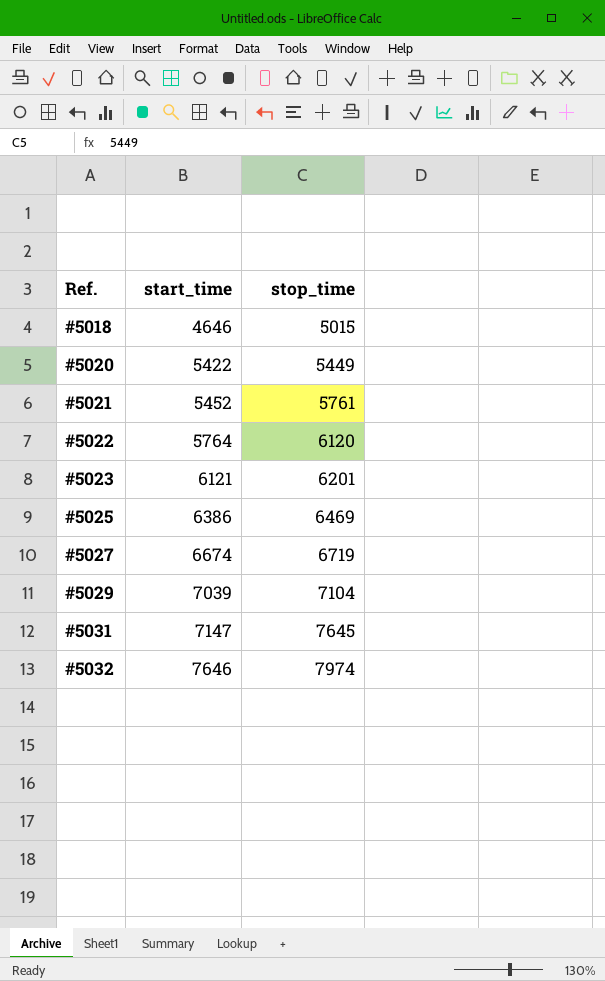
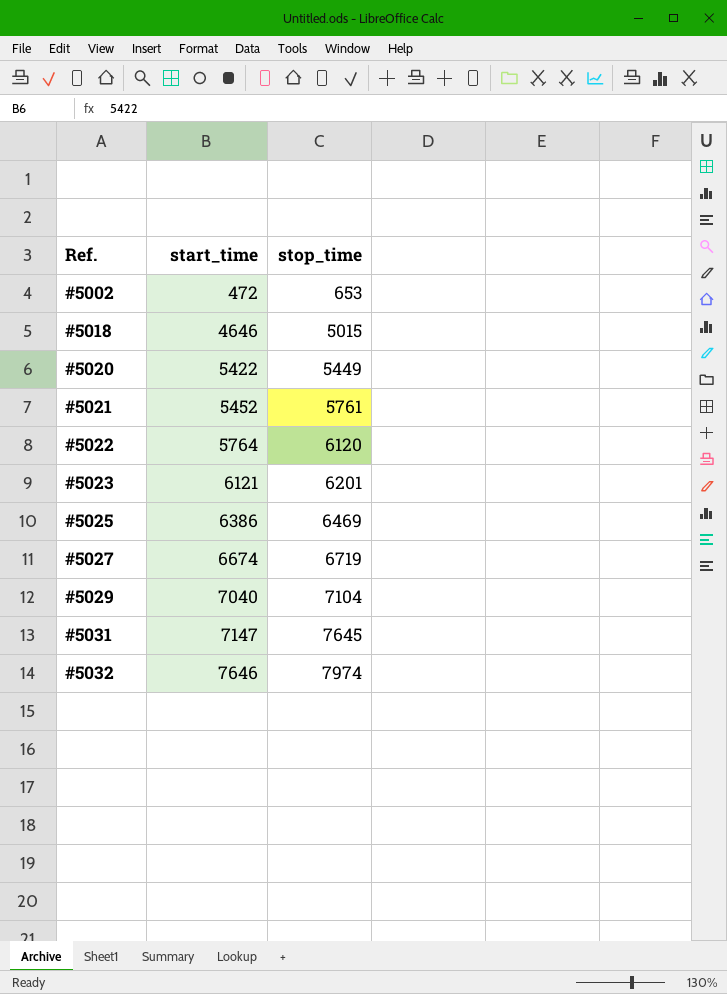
row #5002: none -> 472 | 653
#5029 | start_time: 7039 -> 7040

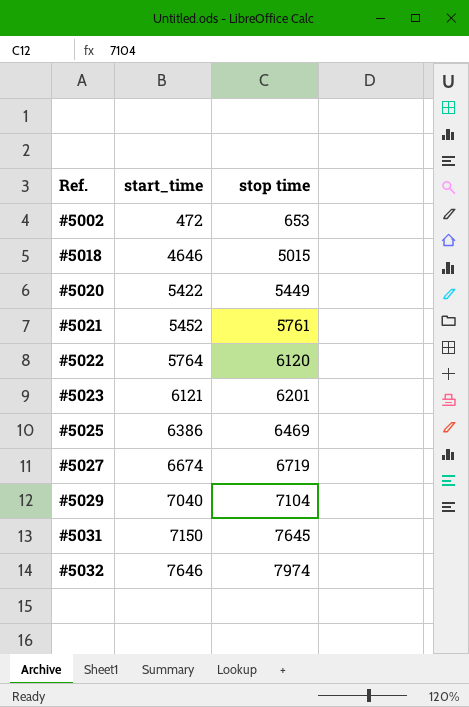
column name: stop_time -> stop time
#5031 | start_time: 7147 -> 7150

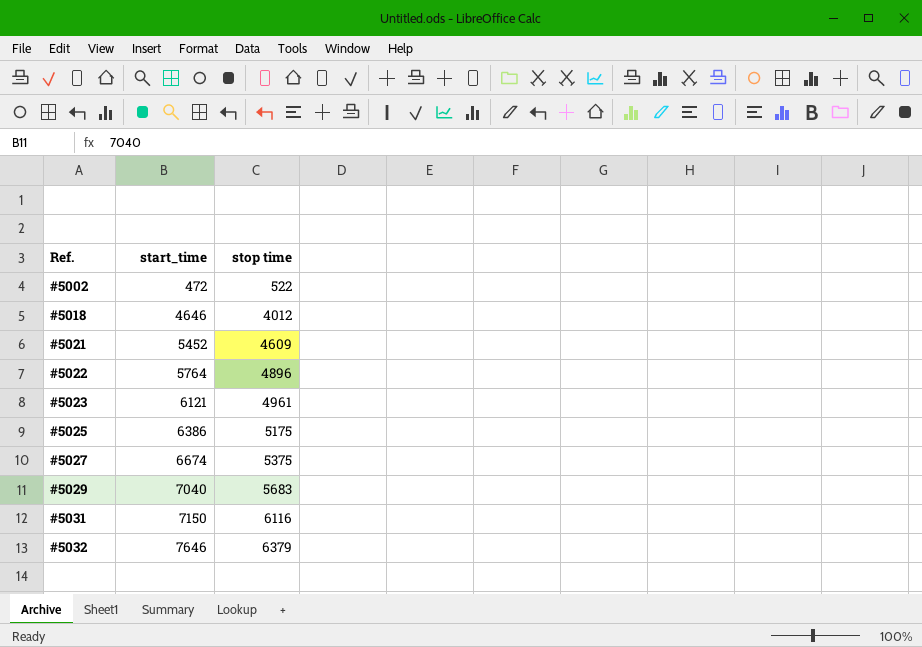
row #5020: 5422 | 5449 -> none
#5002 | stop time: 653 -> 522
#5018 | stop time: 5015 -> 4012
#5021 | stop time: 5761 -> 4609
#5022 | stop time: 6120 -> 4896
#5023 | stop time: 6201 -> 4961
#5025 | stop time: 6469 -> 5175
#5027 | stop time: 6719 -> 5375
#5029 | stop time: 7104 -> 5683
#5031 | stop time: 7645 -> 6116
#5032 | stop time: 7974 -> 6379

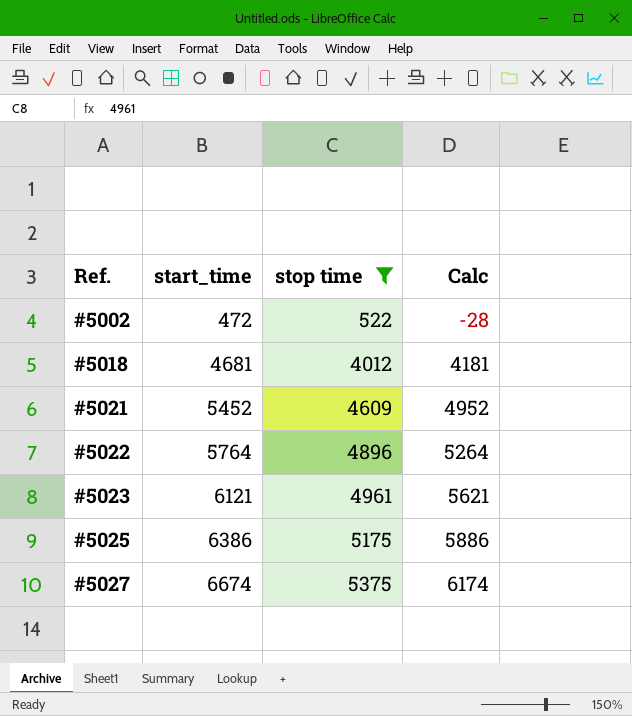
filter: none -> stop time <= 5375
column Calc | formula: none -> [start_time] - 500
#5018 | start_time: 4646 -> 4681

